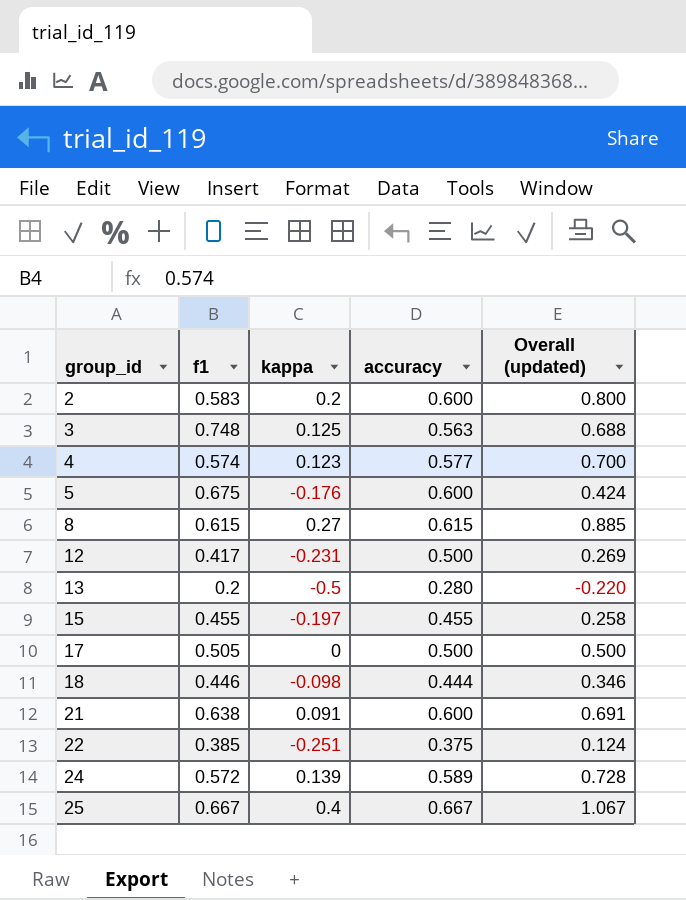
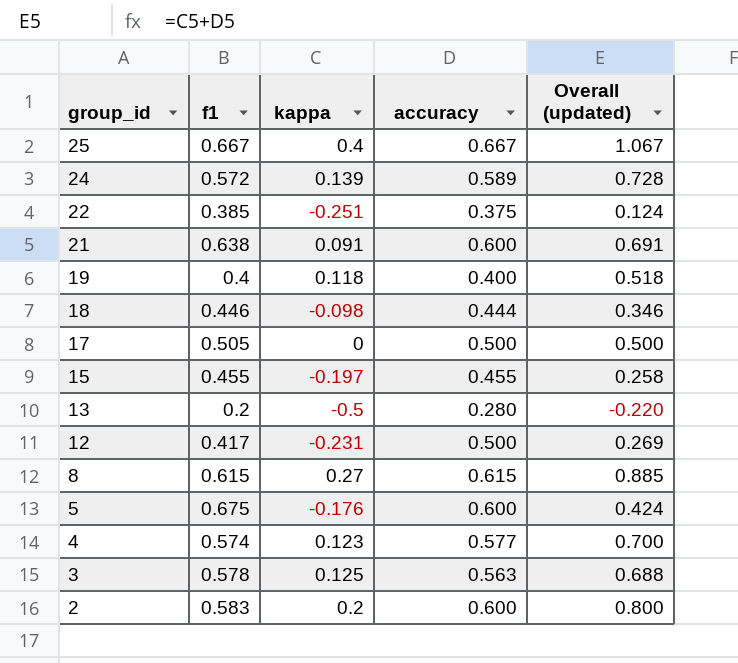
row order: group_id ascending -> group_id descending
row 19: none -> 0.4 | 0.118 | 0.400 | 0.518
3 | f1: 0.748 -> 0.578

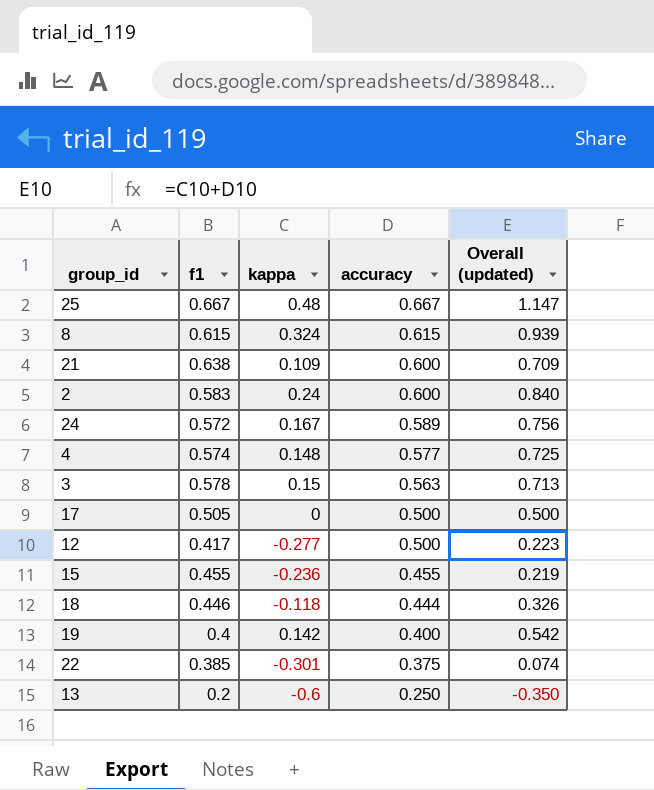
row order: group_id descending -> accuracy descending
row 5: 0.675 | -0.176 | 0.600 | 0.424 -> none
25 | kappa: 0.4 -> 0.48
25 | Overall (updated): 1.067 -> 1.147
8 | kappa: 0.27 -> 0.324
8 | Overall (updated): 0.885 -> 0.939
21 | kappa: 0.091 -> 0.109
21 | Overall (updated): 0.691 -> 0.709
2 | kappa: 0.2 -> 0.24
2 | Overall (updated): 0.800 -> 0.840
24 | kappa: 0.139 -> 0.167
24 | Overall (updated): 0.728 -> 0.756
4 | kappa: 0.123 -> 0.148
4 | Overall (updated): 0.700 -> 0.725
3 | kappa: 0.125 -> 0.15
3 | Overall (updated): 0.688 -> 0.713
12 | kappa: -0.231 -> -0.277
12 | Overall (updated): 0.269 -> 0.223
15 | kappa: -0.197 -> -0.236
15 | Overall (updated): 0.258 -> 0.219
18 | kappa: -0.098 -> -0.118
18 | Overall (updated): 0.346 -> 0.326
19 | kappa: 0.118 -> 0.142
19 | Overall (updated): 0.518 -> 0.542
22 | kappa: -0.251 -> -0.301
22 | Overall (updated): 0.124 -> 0.074
13 | kappa: -0.5 -> -0.6
13 | accuracy: 0.280 -> 0.250
13 | Overall (updated): -0.220 -> -0.350

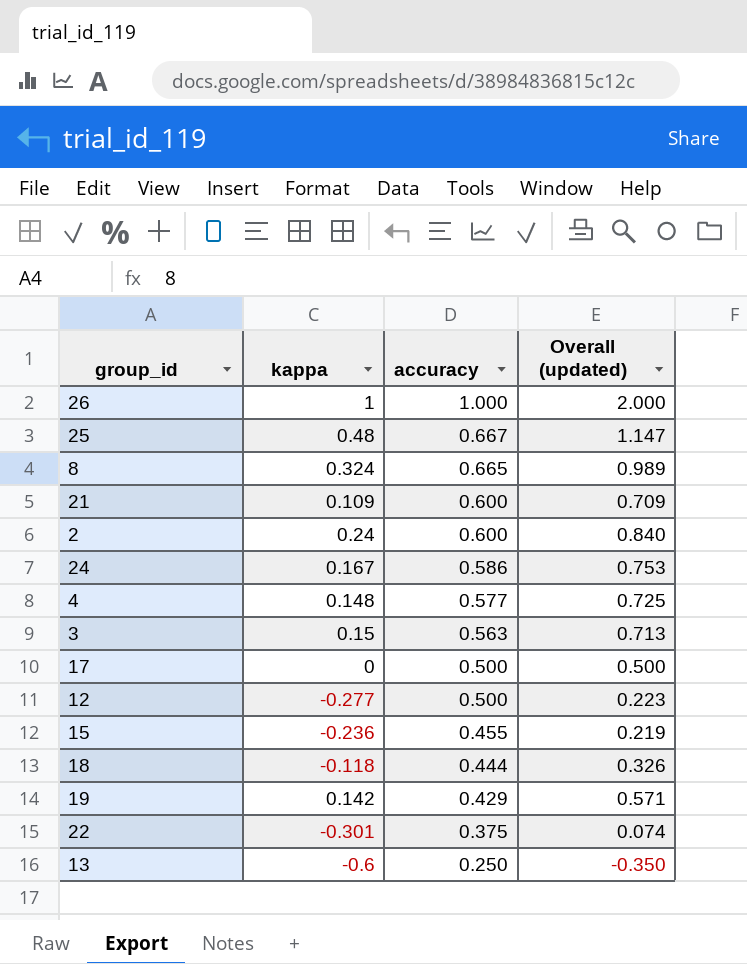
column f1 | position: 2 -> none
row 26: none -> 1 | 1.000 | 2.000
8 | accuracy: 0.615 -> 0.665
8 | Overall (updated): 0.939 -> 0.989
24 | accuracy: 0.589 -> 0.586
24 | Overall (updated): 0.756 -> 0.753
19 | accuracy: 0.400 -> 0.429
19 | Overall (updated): 0.542 -> 0.571

